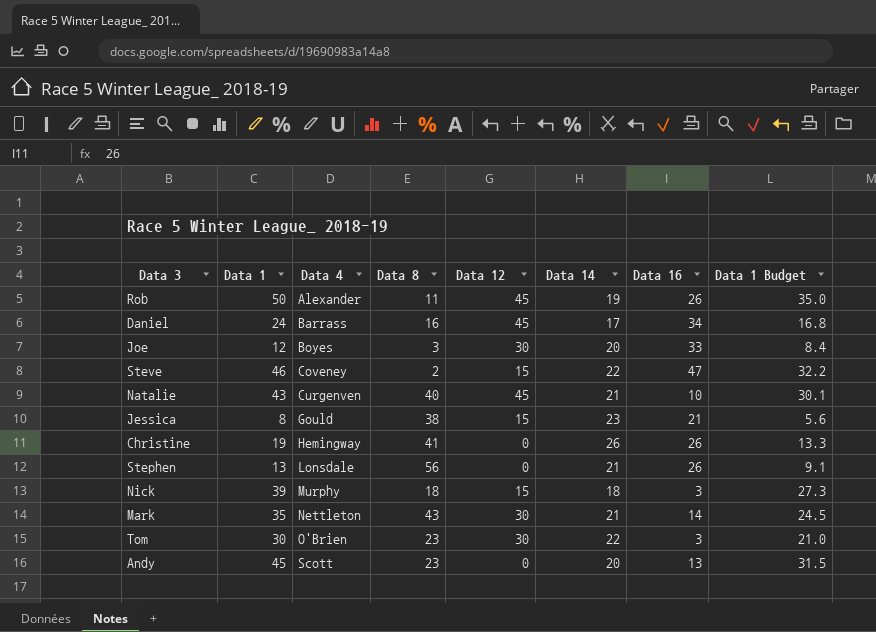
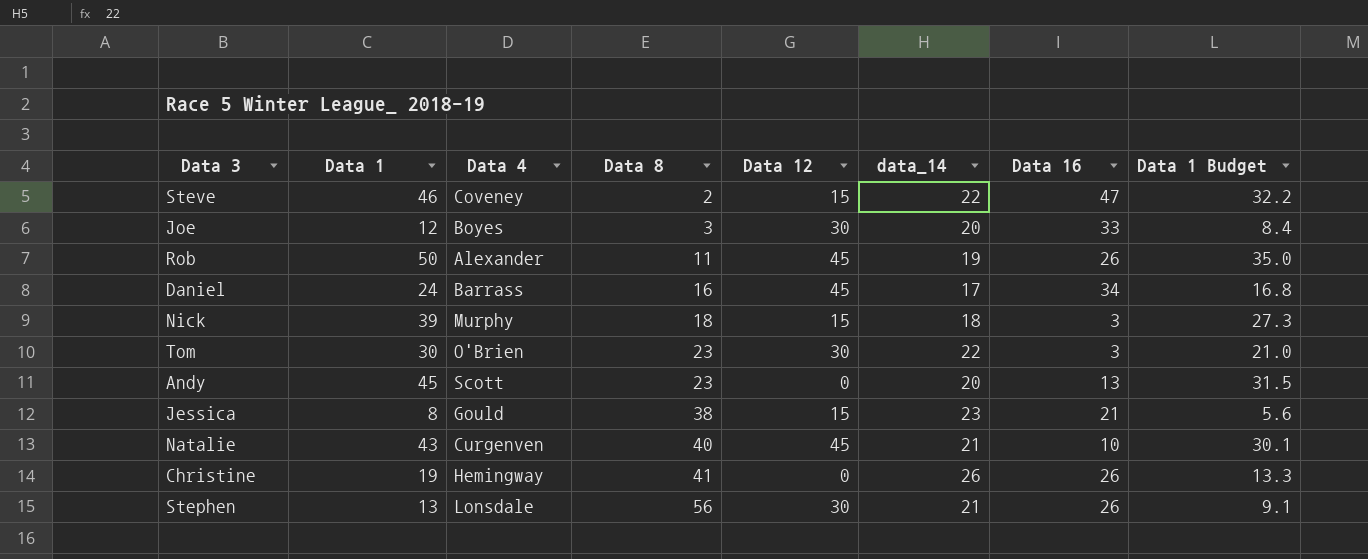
row order: Data 4 ascending -> Data 8 ascending
column name: Data 14 -> data_14
row Mark: 35 | Nettleton | 43 | 30 | 21 | 14 | 24.5 -> none
Stephen | Data 12: 0 -> 30

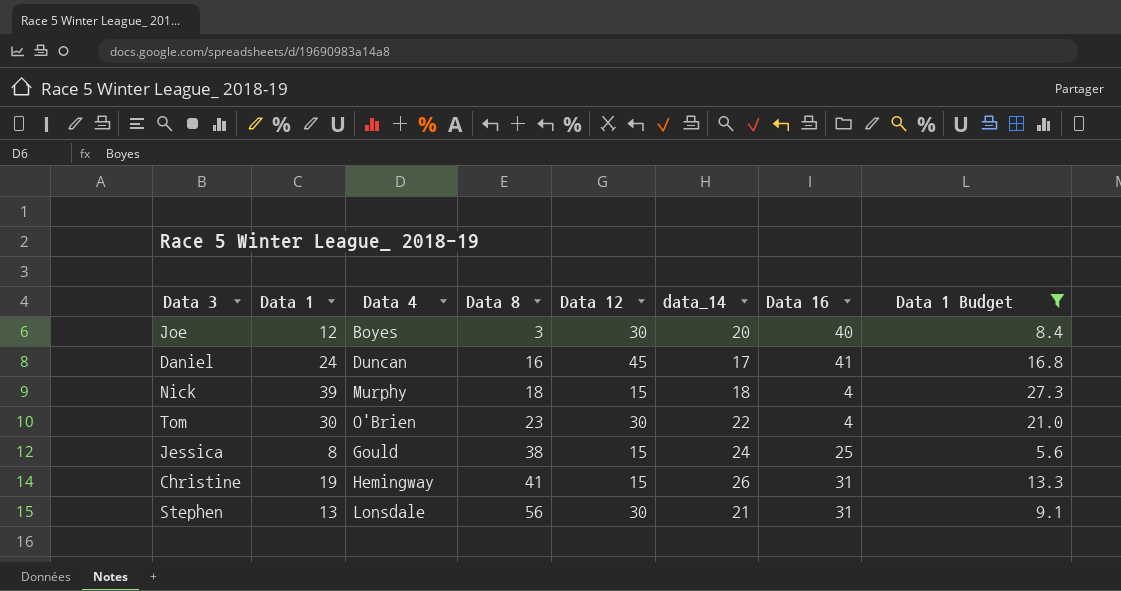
filter: none -> Data 1 Budget <= 27.3
Joe | Data 16: 33 -> 40
Daniel | Data 4: Barrass -> Duncan
Daniel | Data 16: 34 -> 41
Nick | Data 16: 3 -> 4
Tom | Data 16: 3 -> 4
Jessica | data_14: 23 -> 24
Jessica | Data 16: 21 -> 25
Christine | Data 12: 0 -> 15
Christine | Data 16: 26 -> 31
Stephen | Data 16: 26 -> 31

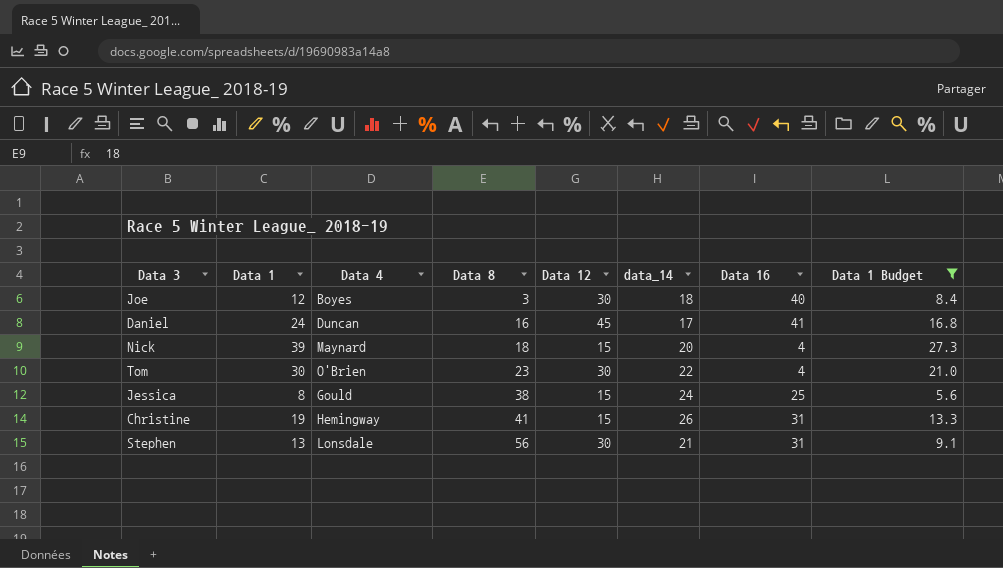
Joe | data_14: 20 -> 18
Nick | Data 4: Murphy -> Maynard
Nick | data_14: 18 -> 20

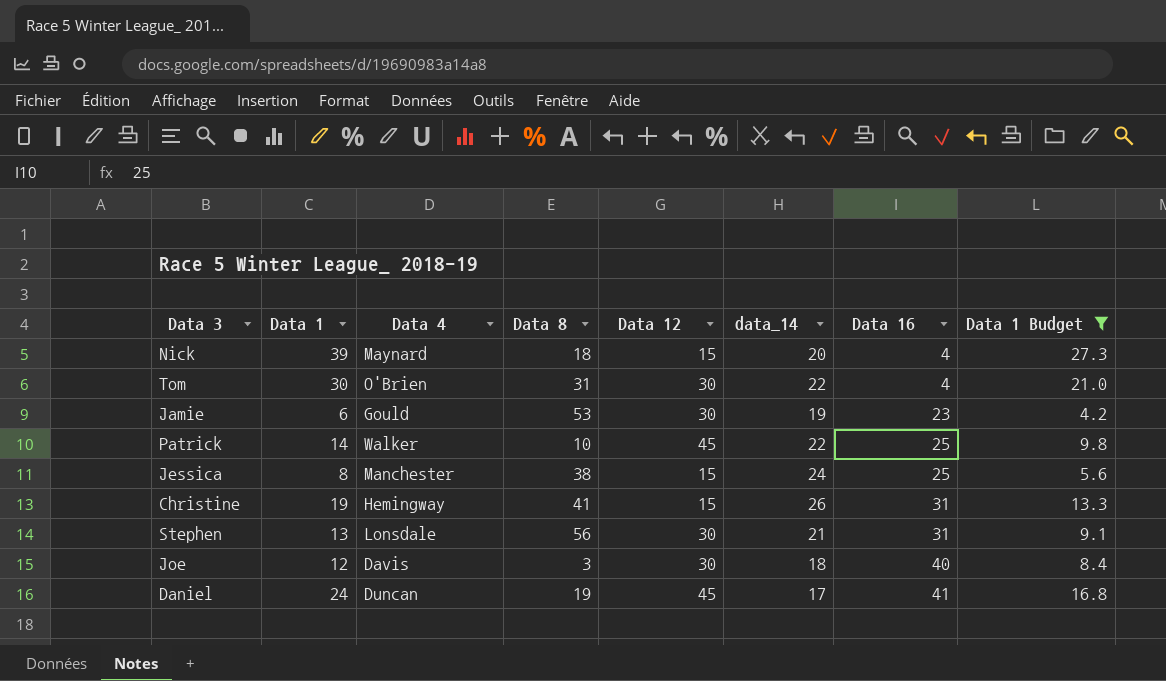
row order: Data 8 ascending -> Data 16 ascending
Tom | Data 8: 23 -> 31
row Jamie: none -> 6 | Gould | 53 | 30 | 19 | 23 | 4.2
row Patrick: none -> 14 | Walker | 10 | 45 | 22 | 25 | 9.8
Jessica | Data 4: Gould -> Manchester
Joe | Data 4: Boyes -> Davis
Daniel | Data 8: 16 -> 19

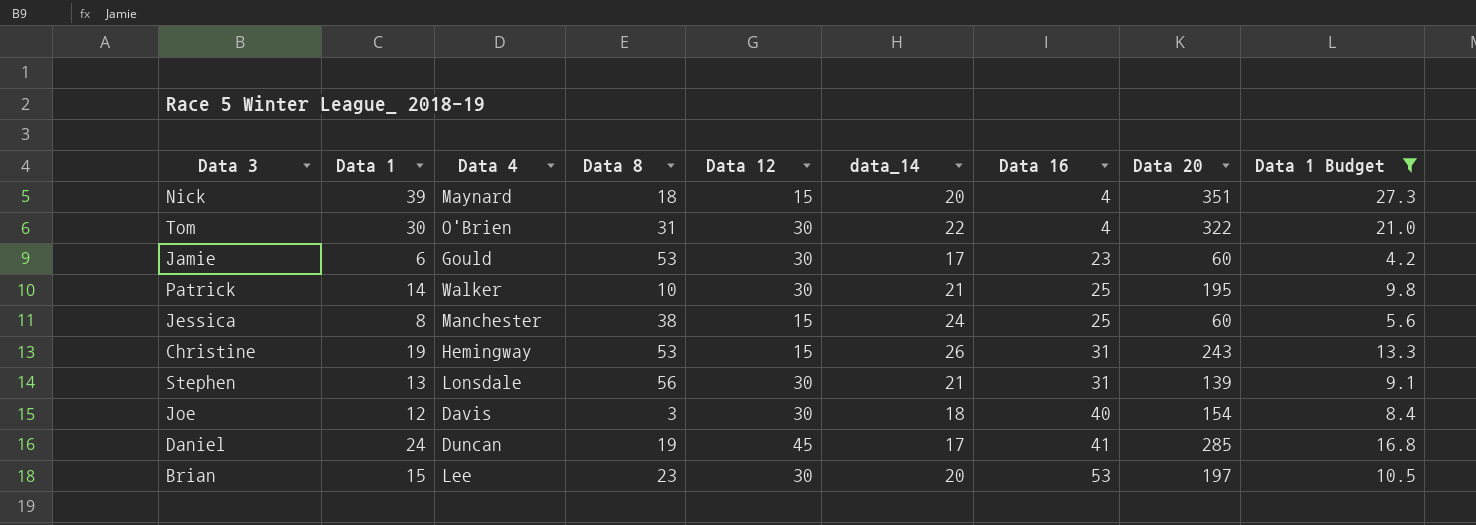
column Data 20 | position: none -> 8
Jamie | data_14: 19 -> 17
Patrick | Data 12: 45 -> 30
Patrick | data_14: 22 -> 21
Christine | Data 8: 41 -> 53
row Brian: none -> 15 | Lee | 23 | 30 | 20 | 53 | 197 | 10.5

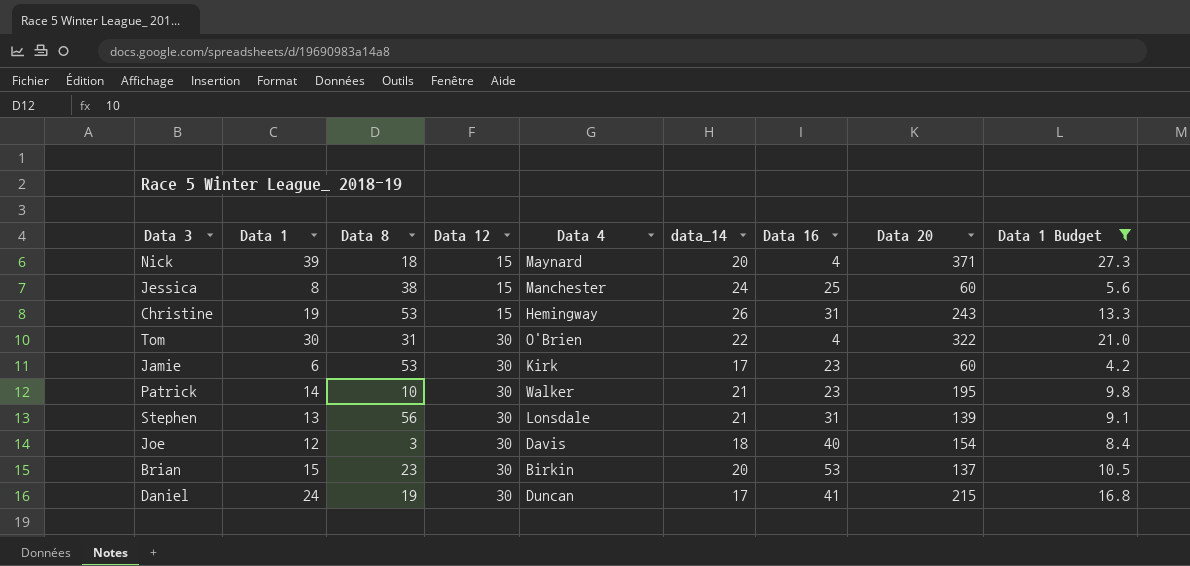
row order: Data 16 ascending -> Data 12 ascending
column Data 4 | position: 3 -> 5
Nick | Data 20: 351 -> 371
Jamie | Data 4: Gould -> Kirk
Patrick | Data 16: 25 -> 23
Brian | Data 4: Lee -> Birkin
Brian | Data 20: 197 -> 137
Daniel | Data 12: 45 -> 30
Daniel | Data 20: 285 -> 215

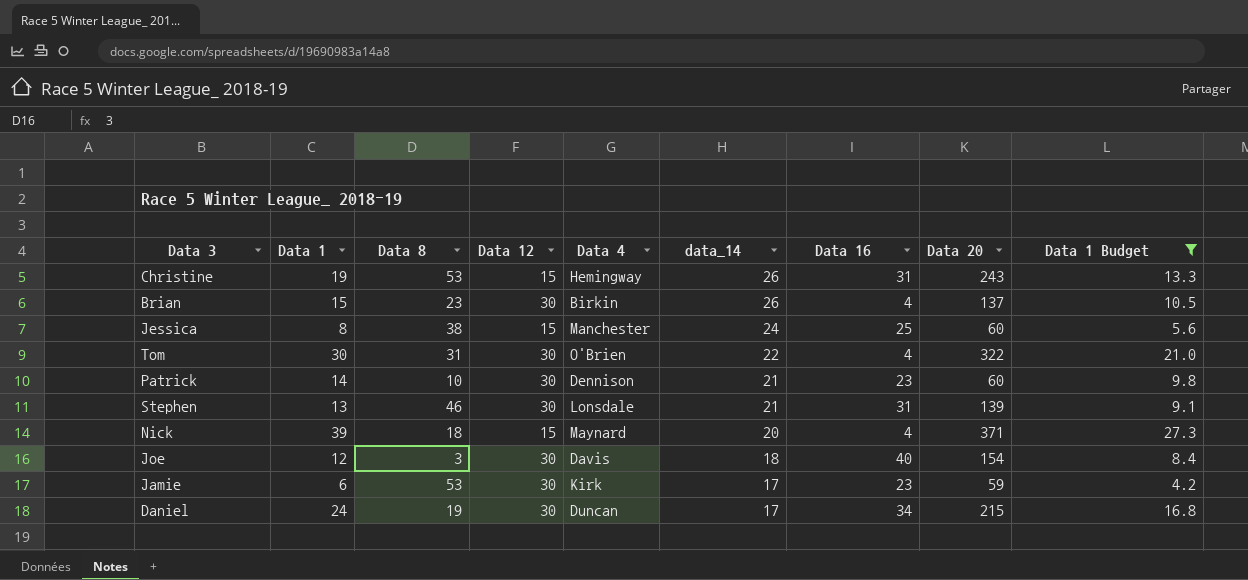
row order: Data 12 ascending -> data_14 descending
Brian | data_14: 20 -> 26
Brian | Data 16: 53 -> 4
Patrick | Data 4: Walker -> Dennison
Patrick | Data 20: 195 -> 60
Stephen | Data 8: 56 -> 46
Jamie | Data 20: 60 -> 59
Daniel | Data 16: 41 -> 34

